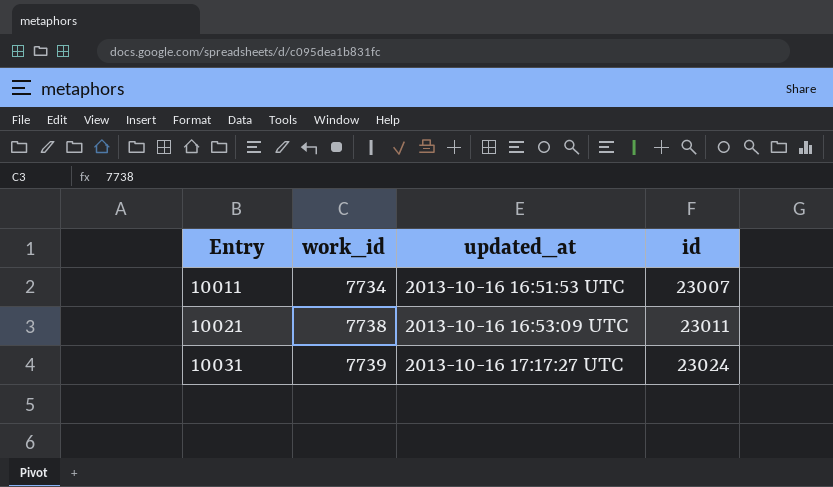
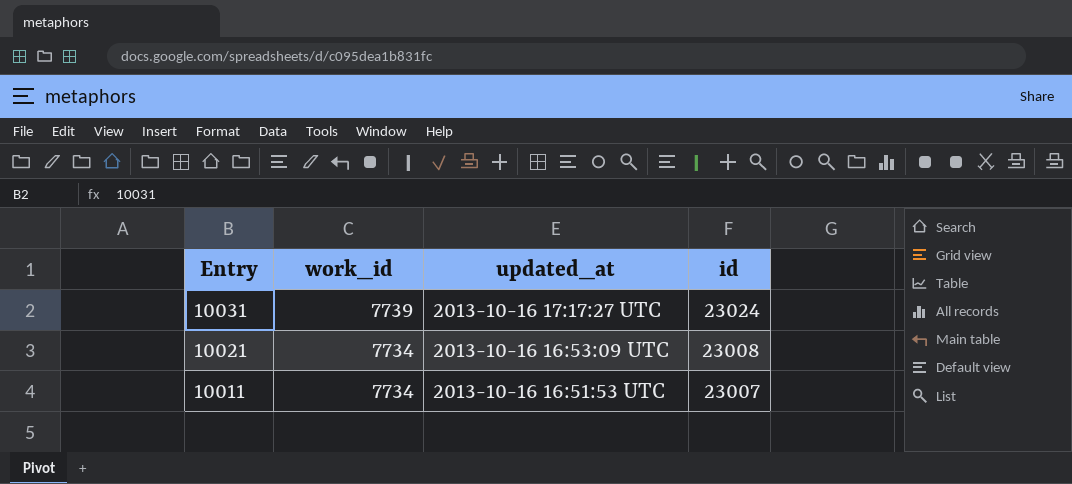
row order: Entry ascending -> Entry descending
10021 | work_id: 7738 -> 7734
10021 | id: 23011 -> 23008

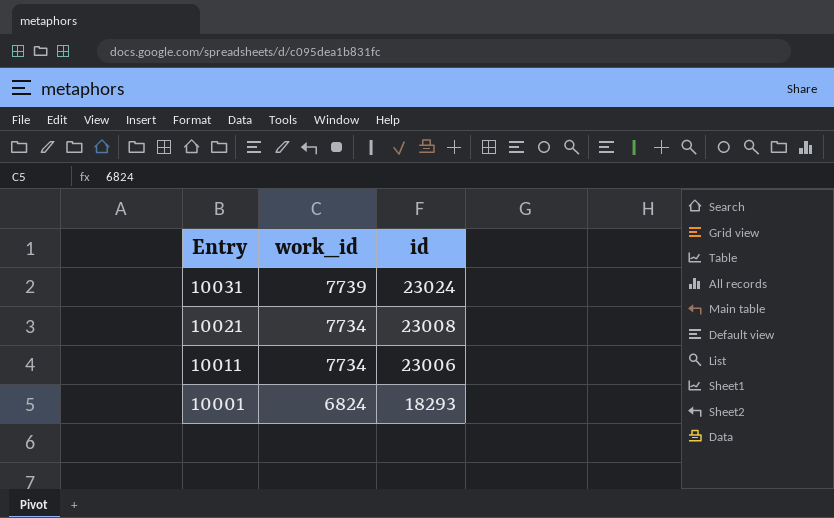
column updated_at | position: 3 -> none
10011 | id: 23007 -> 23006
row 10001: none -> 6824 | 18293

